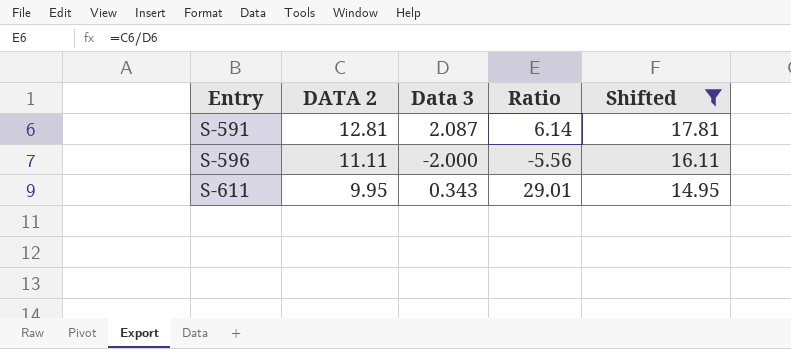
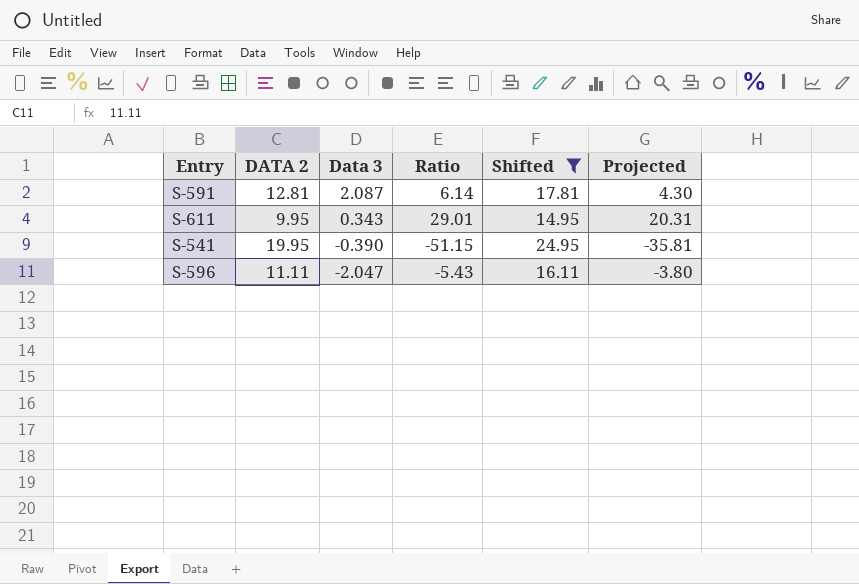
row order: Entry ascending -> Data 3 descending
column Projected | formula: none -> [Ratio] * 0.7
row S-541: none -> 19.95 | -0.390 | -51.15 | 24.95 | -35.81
S-596 | Data 3: -2.000 -> -2.047
S-596 | Ratio: -5.56 -> -5.43

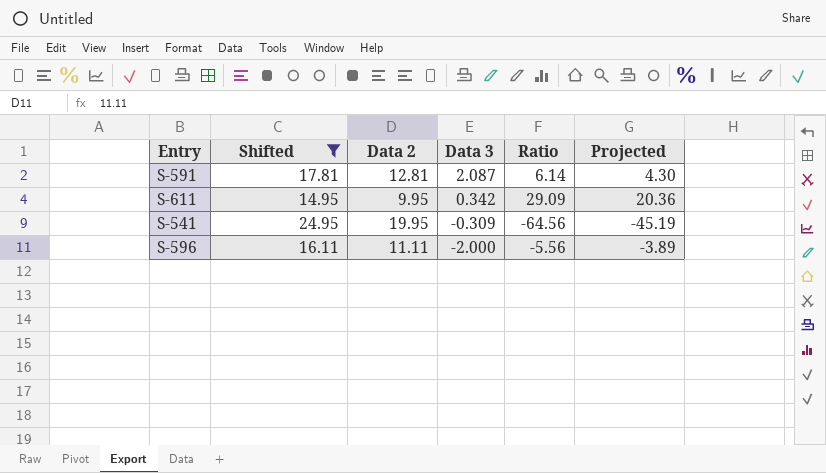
column Shifted | position: 5 -> 2
column name: DATA 2 -> Data 2
S-611 | Data 3: 0.343 -> 0.342
S-611 | Ratio: 29.01 -> 29.09
S-611 | Projected: 20.31 -> 20.36
S-541 | Data 3: -0.390 -> -0.309
S-541 | Ratio: -51.15 -> -64.56
S-541 | Projected: -35.81 -> -45.19
S-596 | Data 3: -2.047 -> -2.000
S-596 | Ratio: -5.43 -> -5.56
S-596 | Projected: -3.80 -> -3.89

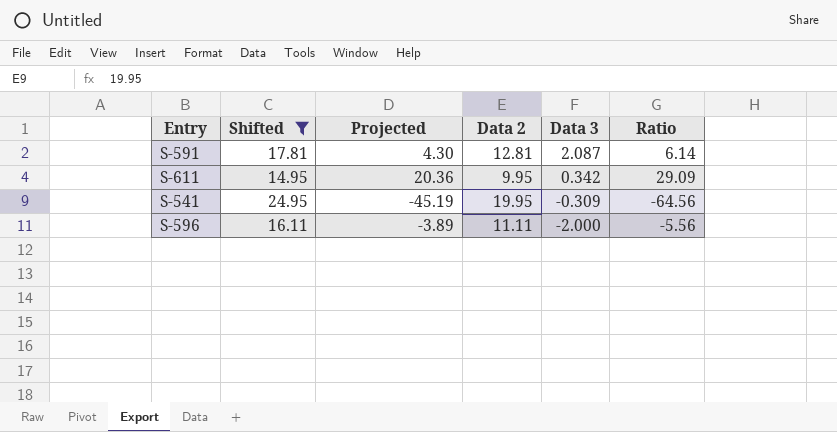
column Projected | position: 6 -> 3

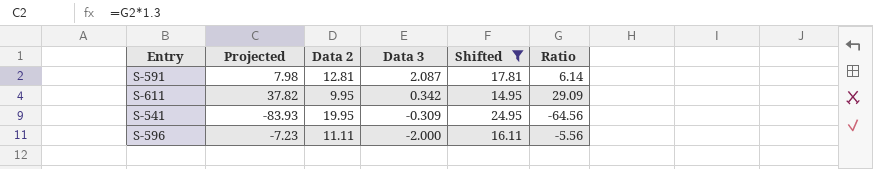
column Projected | formula: [Ratio] * 0.7 -> [Ratio] * 1.3
column Shifted | position: 2 -> 5

